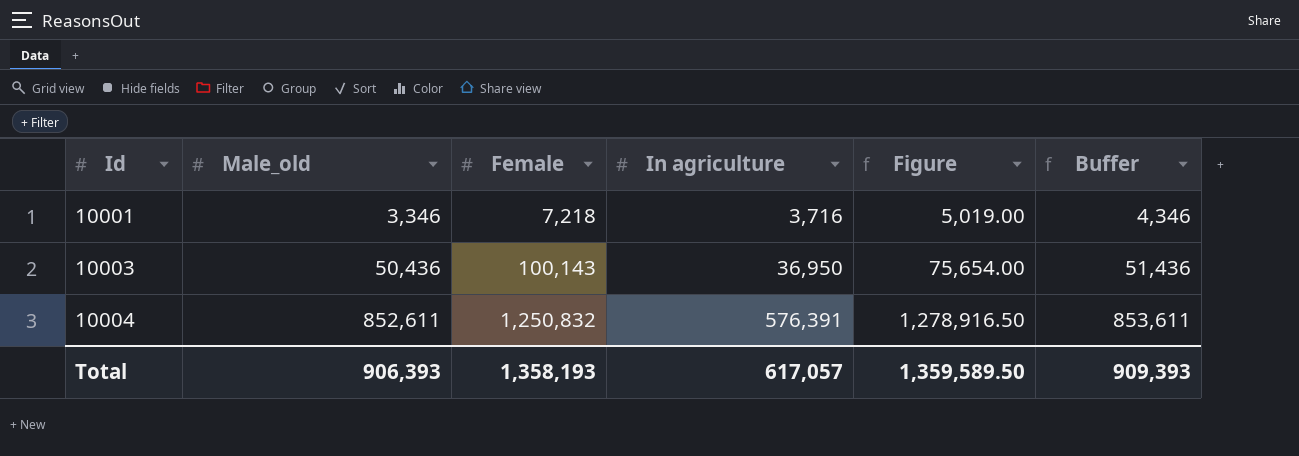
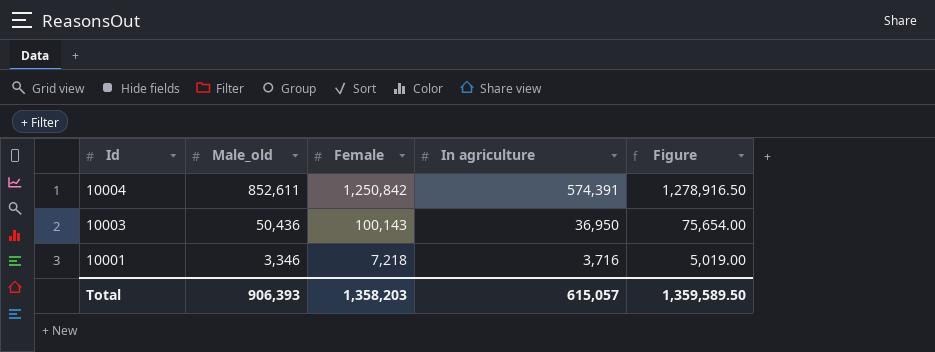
row order: Id ascending -> Id descending
column Buffer | formula: [Male_old] + 1000 -> none
10004 | Female: 1,250,832 -> 1,250,842
10004 | In agriculture: 576,391 -> 574,391
Total | Female: 1,358,193 -> 1,358,203
Total | In agriculture: 617,057 -> 615,057

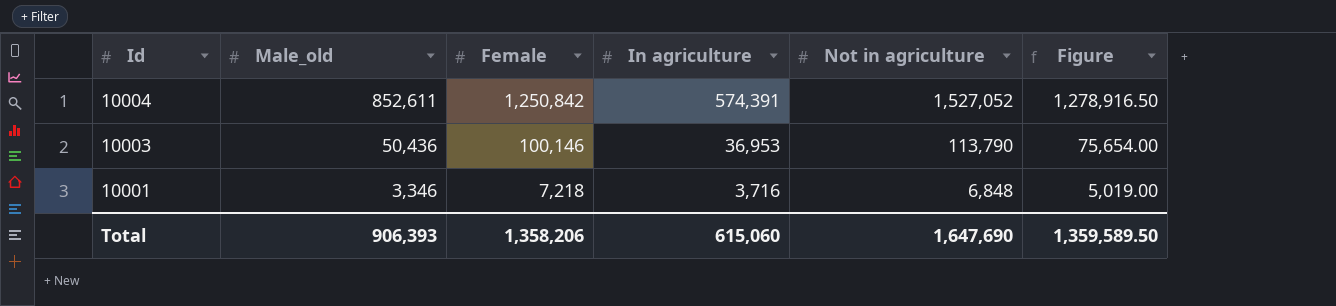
column Not in agriculture | position: none -> 5
10003 | Female: 100,143 -> 100,146
10003 | In agriculture: 36,950 -> 36,953
Total | Female: 1,358,203 -> 1,358,206
Total | In agriculture: 615,057 -> 615,060

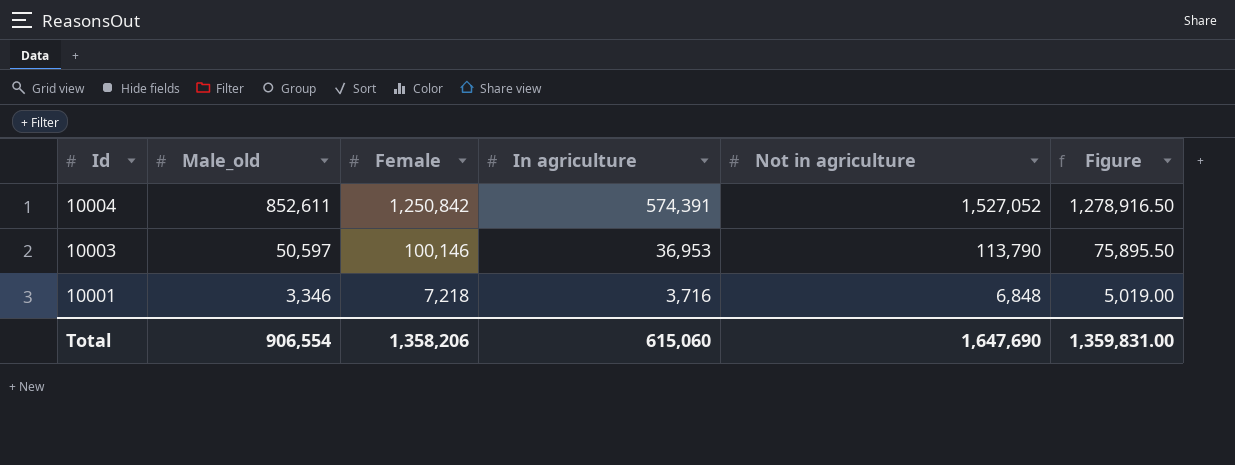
10003 | Male_old: 50,436 -> 50,597
10003 | Figure: 75,654.00 -> 75,895.50
Total | Male_old: 906,393 -> 906,554
Total | Figure: 1,359,589.50 -> 1,359,831.00

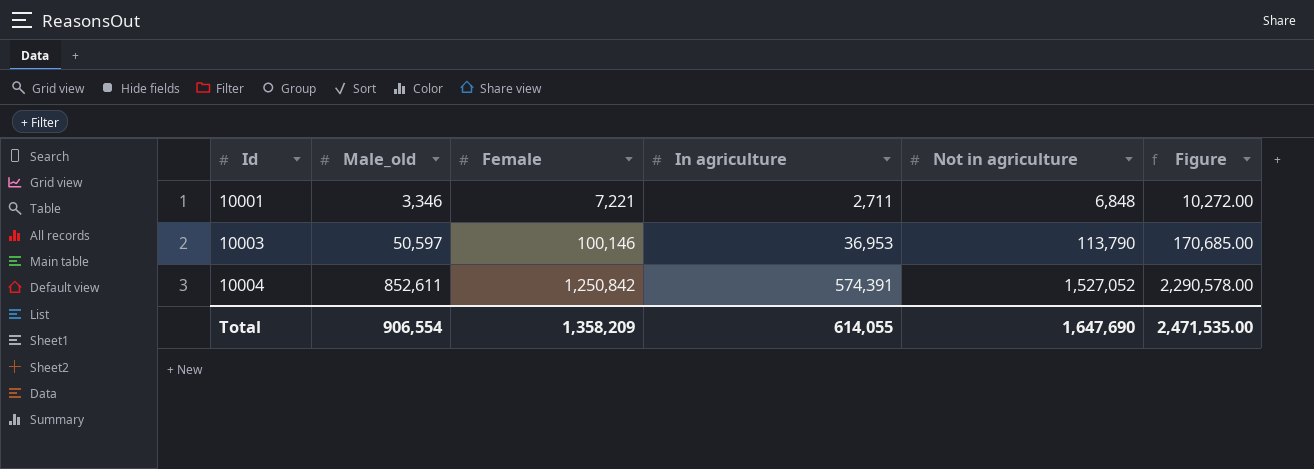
row order: Id descending -> Id ascending
column Figure | formula: [Male_old] * 1.5 -> [Not in agriculture] * 1.5
10001 | Female: 7,218 -> 7,221
10001 | In agriculture: 3,716 -> 2,711
Total | Female: 1,358,206 -> 1,358,209
Total | In agriculture: 615,060 -> 614,055
Total | Figure: 1,359,831.00 -> 2,471,535.00

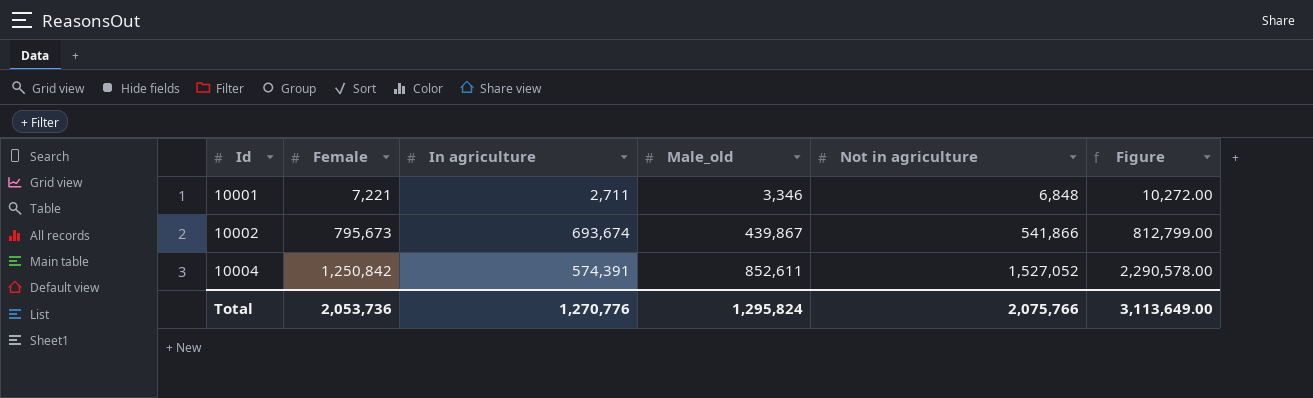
column Male_old | position: 2 -> 4
row 10003: 50,597 | 100,146 | 36,953 | 113,790 | 170,685.00 -> none
row 10002: none -> 795,673 | 693,674 | 439,867 | 541,866 | 812,799.00
Total | Female: 1,358,209 -> 2,053,736
Total | In agriculture: 614,055 -> 1,270,776
Total | Male_old: 906,554 -> 1,295,824
Total | Not in agriculture: 1,647,690 -> 2,075,766
Total | Figure: 2,471,535.00 -> 3,113,649.00

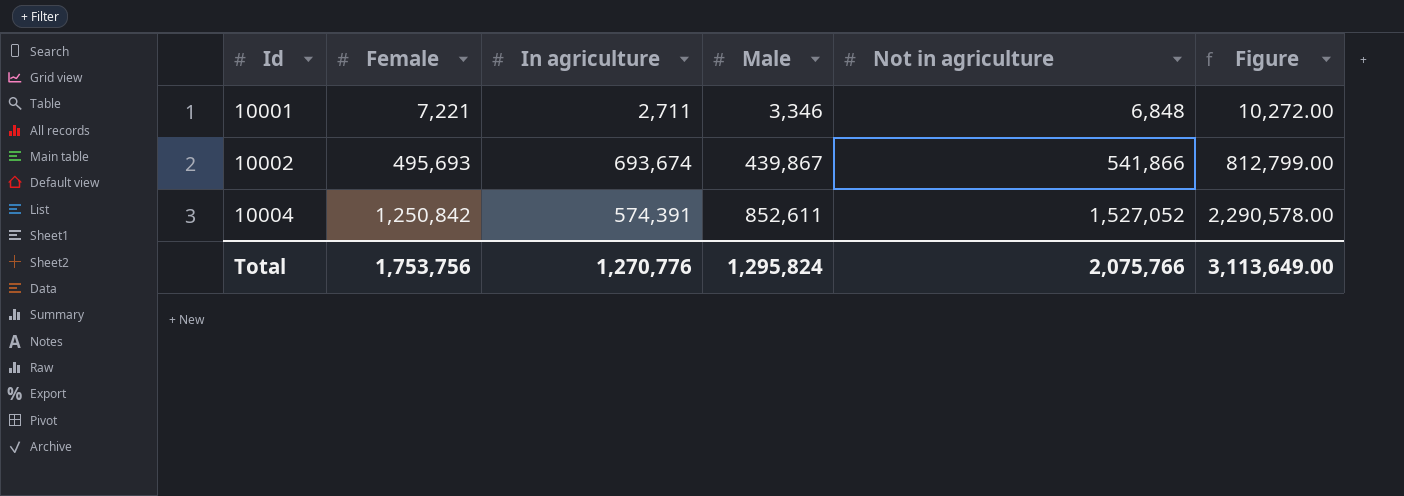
column name: Male_old -> Male
10002 | Female: 795,673 -> 495,693
Total | Female: 2,053,736 -> 1,753,756

